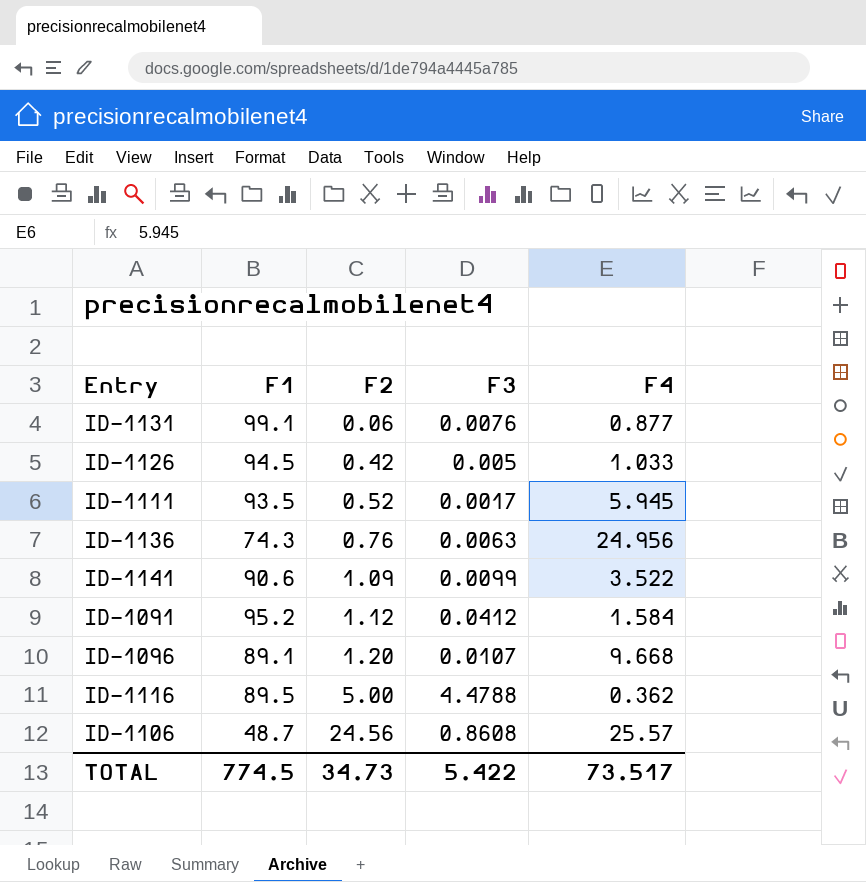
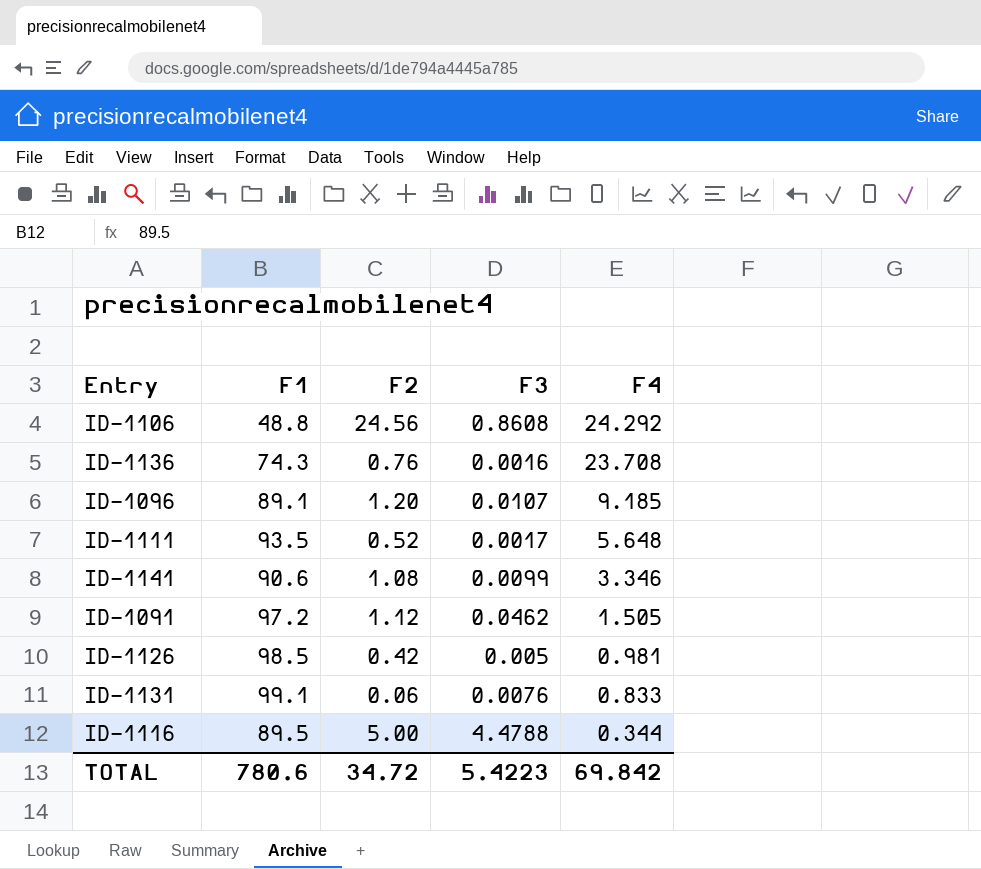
row order: F2 ascending -> F4 descending
ID-1106 | F1: 48.7 -> 48.8
ID-1106 | F4: 25.57 -> 24.292
ID-1136 | F3: 0.0063 -> 0.0016
ID-1136 | F4: 24.956 -> 23.708
ID-1096 | F4: 9.668 -> 9.185
ID-1111 | F4: 5.945 -> 5.648
ID-1141 | F2: 1.09 -> 1.08
ID-1141 | F4: 3.522 -> 3.346
ID-1091 | F1: 95.2 -> 97.2
ID-1091 | F3: 0.0412 -> 0.0462
ID-1091 | F4: 1.584 -> 1.505
ID-1126 | F1: 94.5 -> 98.5
ID-1126 | F4: 1.033 -> 0.981
ID-1131 | F4: 0.877 -> 0.833
ID-1116 | F4: 0.362 -> 0.344
TOTAL | F1: 774.5 -> 780.6
TOTAL | F2: 34.73 -> 34.72
TOTAL | F3: 5.422 -> 5.4223
TOTAL | F4: 73.517 -> 69.842

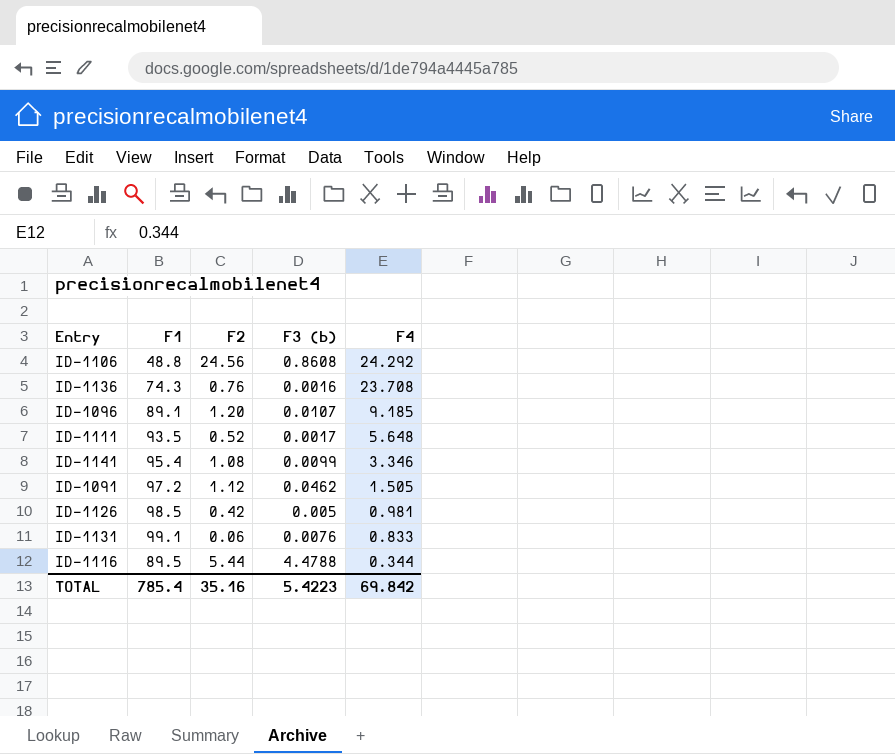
column name: F3 -> F3 (b)
ID-1141 | F1: 90.6 -> 95.4
ID-1116 | F2: 5.00 -> 5.44
TOTAL | F1: 780.6 -> 785.4
TOTAL | F2: 34.72 -> 35.16

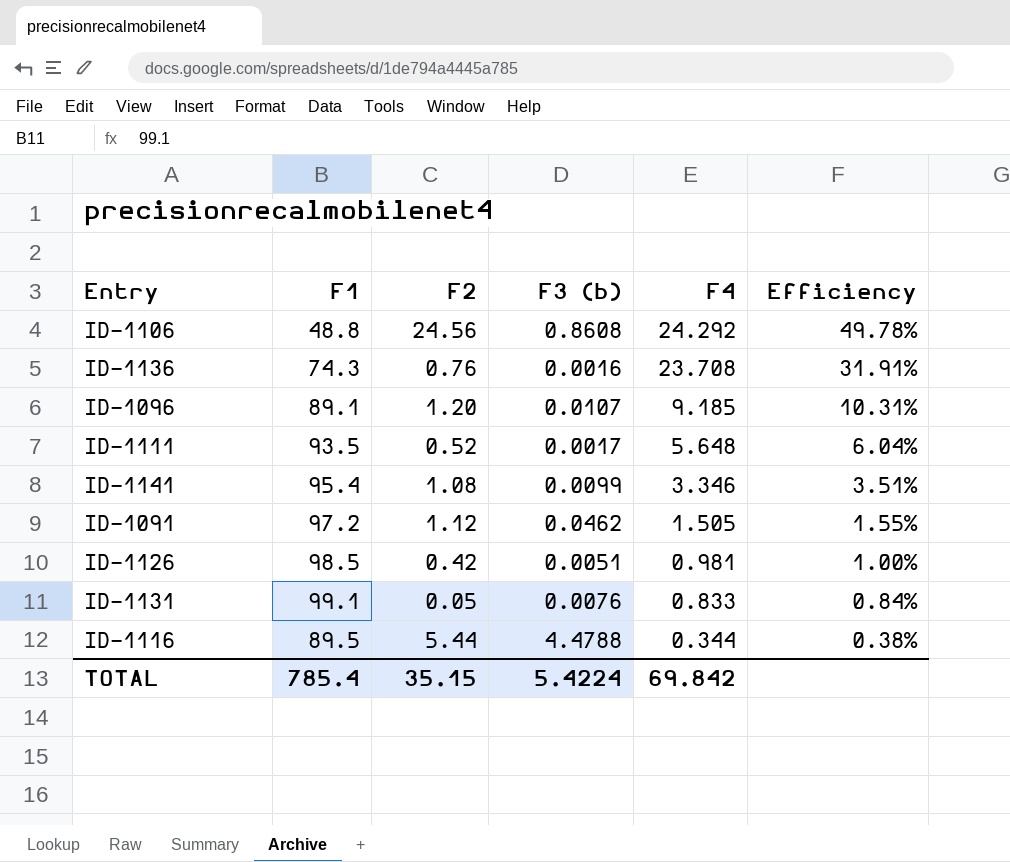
column Efficiency | formula: none -> [F4] / [F1]
ID-1126 | F3 (b): 0.005 -> 0.0051
ID-1131 | F2: 0.06 -> 0.05
TOTAL | F2: 35.16 -> 35.15
TOTAL | F3 (b): 5.4223 -> 5.4224

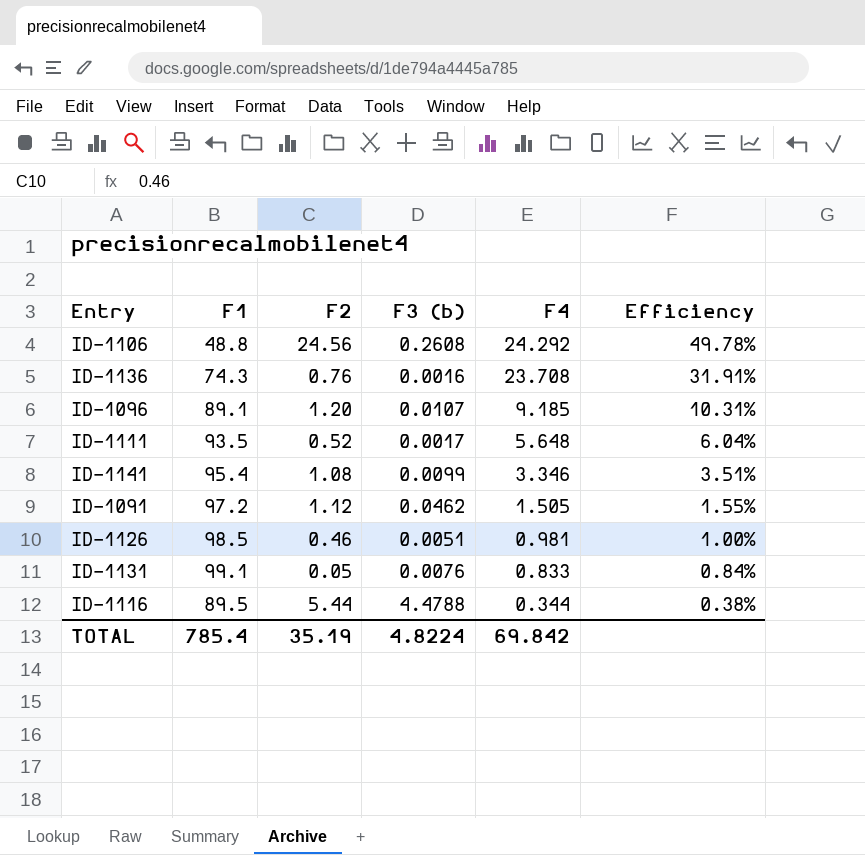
ID-1106 | F3 (b): 0.8608 -> 0.2608
ID-1126 | F2: 0.42 -> 0.46
TOTAL | F2: 35.15 -> 35.19
TOTAL | F3 (b): 5.4224 -> 4.8224

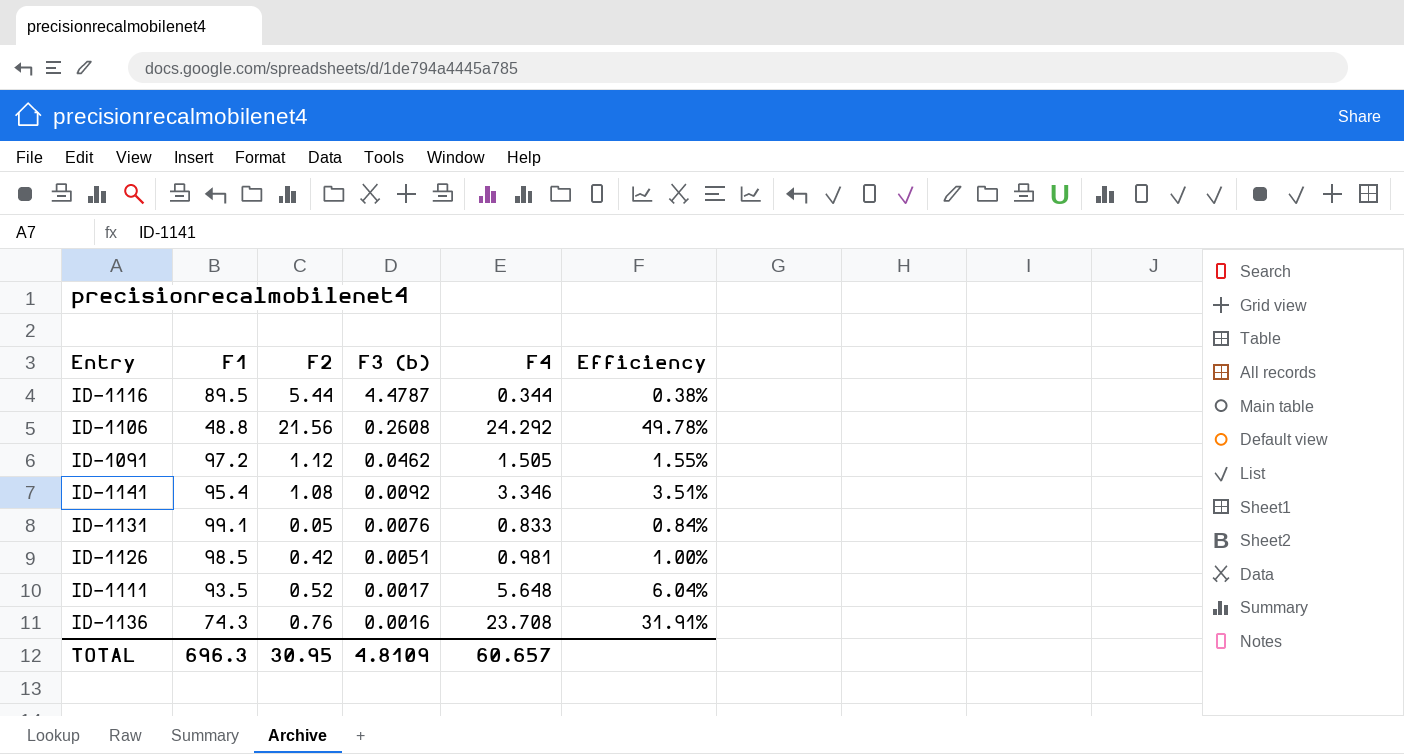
row order: F4 descending -> F3 (b) descending
row ID-1096: 89.1 | 1.20 | 0.0107 | 9.185 | 10.31% -> none
ID-1116 | F3 (b): 4.4788 -> 4.4787
ID-1106 | F2: 24.56 -> 21.56
ID-1141 | F3 (b): 0.0099 -> 0.0092
ID-1126 | F2: 0.46 -> 0.42
TOTAL | F1: 785.4 -> 696.3
TOTAL | F2: 35.19 -> 30.95
TOTAL | F3 (b): 4.8224 -> 4.8109
TOTAL | F4: 69.842 -> 60.657

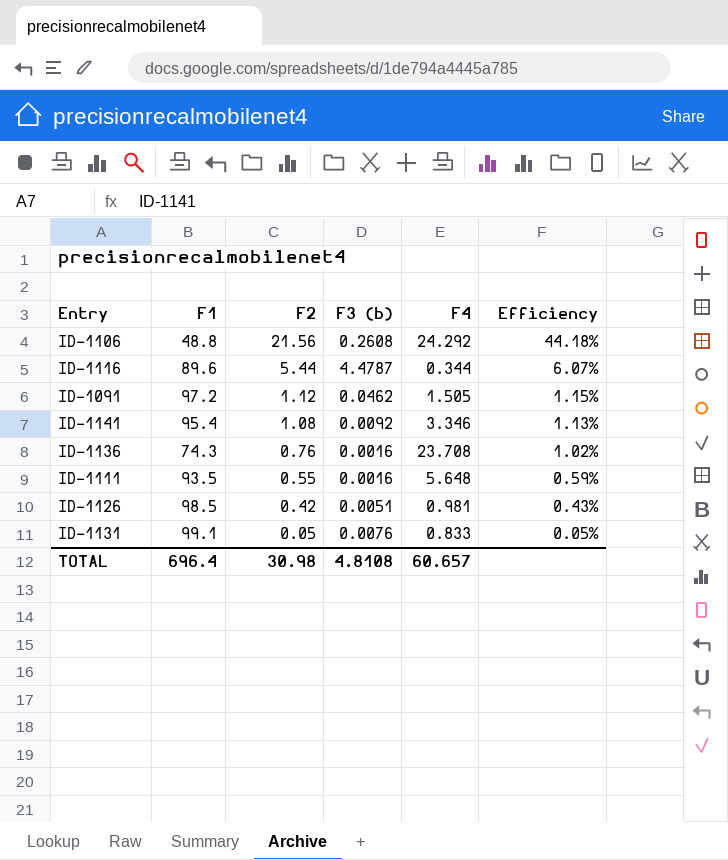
row order: F3 (b) descending -> F2 descending
column Efficiency | formula: [F4] / [F1] -> [F2] / [F1]
ID-1116 | F1: 89.5 -> 89.6
ID-1111 | F2: 0.52 -> 0.55
ID-1111 | F3 (b): 0.0017 -> 0.0016
TOTAL | F1: 696.3 -> 696.4
TOTAL | F2: 30.95 -> 30.98
TOTAL | F3 (b): 4.8109 -> 4.8108

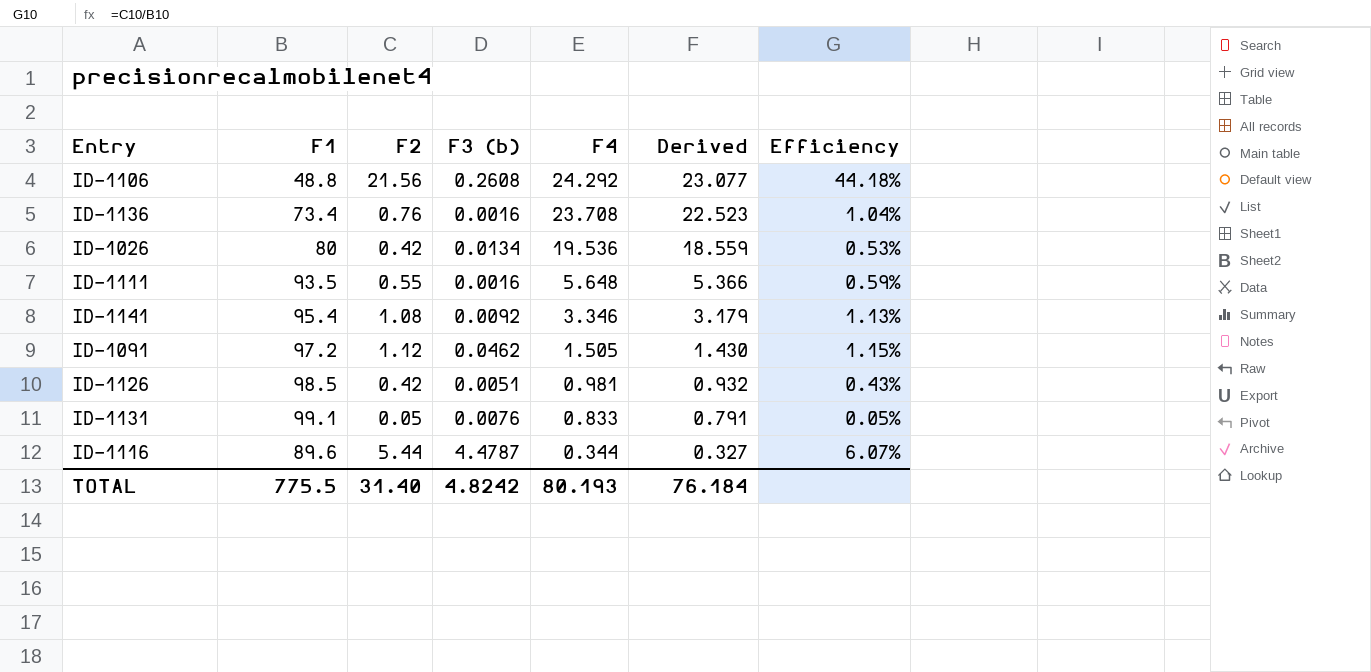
row order: F2 descending -> F4 descending
column Derived | formula: none -> [F4] * 0.95
ID-1136 | F1: 74.3 -> 73.4
ID-1136 | Efficiency: 1.02% -> 1.04%
row ID-1026: none -> 80 | 0.42 | 0.0134 | 19.536 | 18.559 | 0.53%
TOTAL | F1: 696.4 -> 775.5
TOTAL | F2: 30.98 -> 31.40
TOTAL | F3 (b): 4.8108 -> 4.8242
TOTAL | F4: 60.657 -> 80.193

